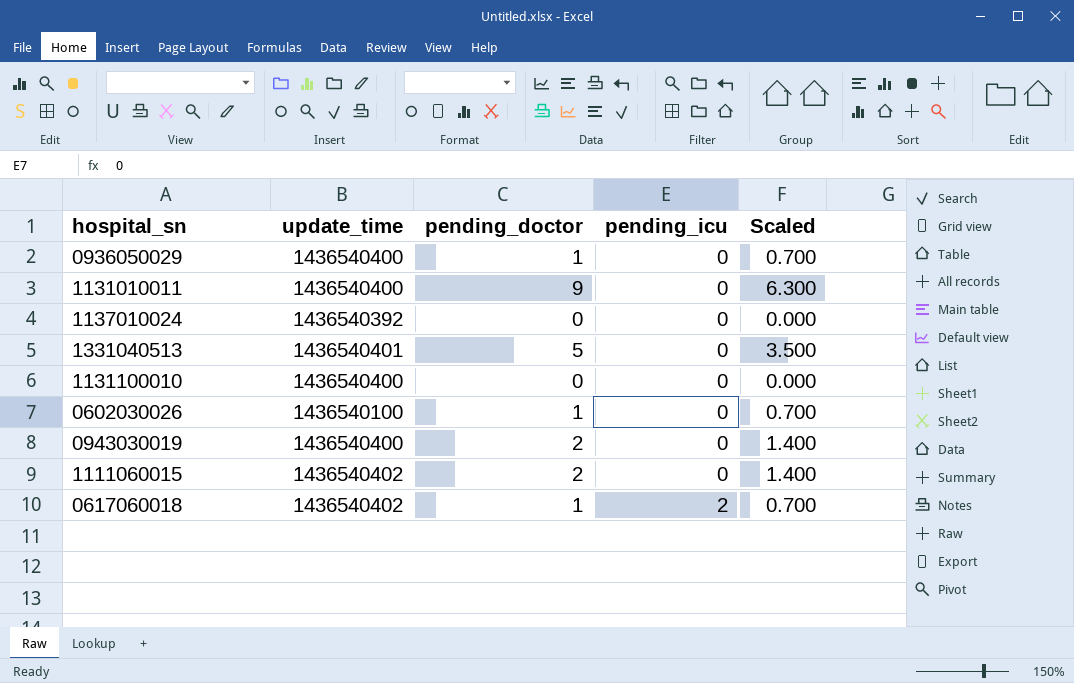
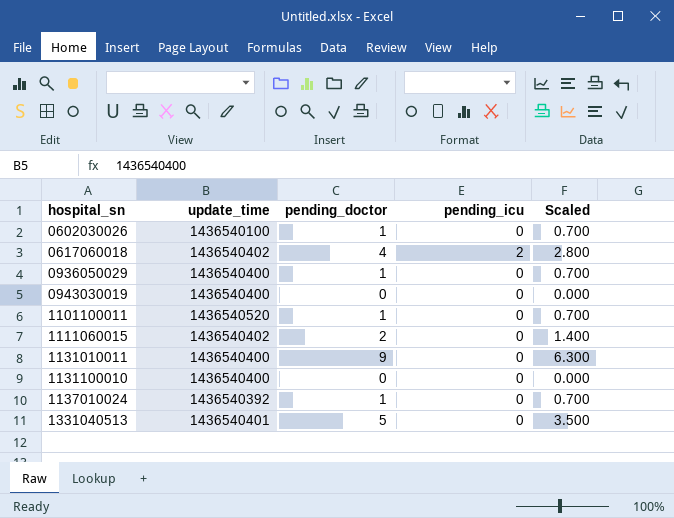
row order: pending_icu ascending -> hospital_sn ascending
0617060018 | pending_doctor: 1 -> 4
0617060018 | Scaled: 0.700 -> 2.800
0943030019 | pending_doctor: 2 -> 0
0943030019 | Scaled: 1.400 -> 0.000
row 1101100011: none -> 1436540520 | 1 | 0 | 0.700
1137010024 | pending_doctor: 0 -> 1
1137010024 | Scaled: 0.000 -> 0.700

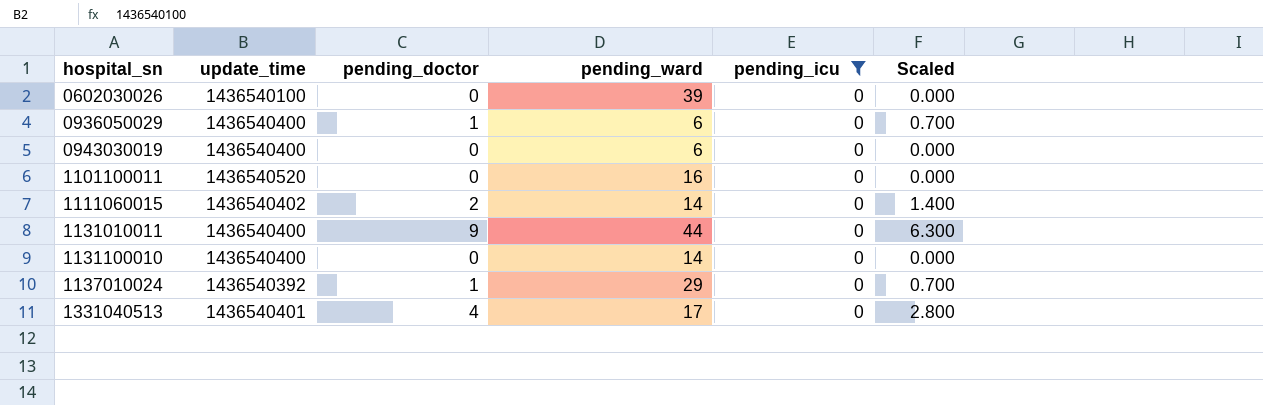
filter: none -> pending_icu = 0
column pending_ward | position: none -> 4
0602030026 | pending_doctor: 1 -> 0
0602030026 | Scaled: 0.700 -> 0.000
1101100011 | pending_doctor: 1 -> 0
1101100011 | Scaled: 0.700 -> 0.000
1331040513 | pending_doctor: 5 -> 4
1331040513 | Scaled: 3.500 -> 2.800

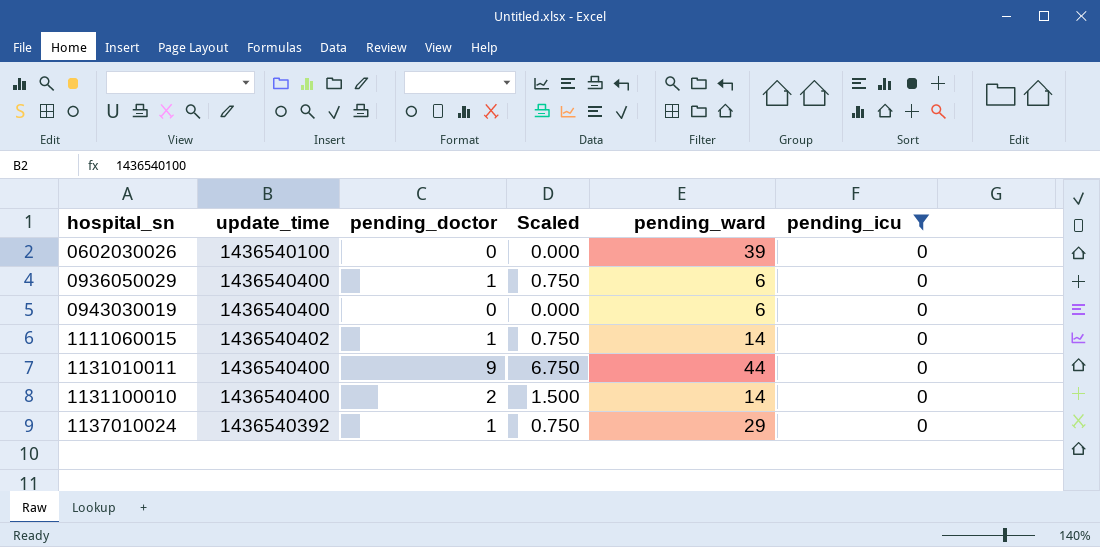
column Scaled | formula: [pending_doctor] * 0.7 -> [pending_doctor] * 0.75
column Scaled | position: 6 -> 4
row 1101100011: 1436540520 | 0 | 16 | 0 | 0.000 -> none
row 1331040513: 1436540401 | 4 | 17 | 0 | 2.800 -> none
1111060015 | pending_doctor: 2 -> 1
1131100010 | pending_doctor: 0 -> 2

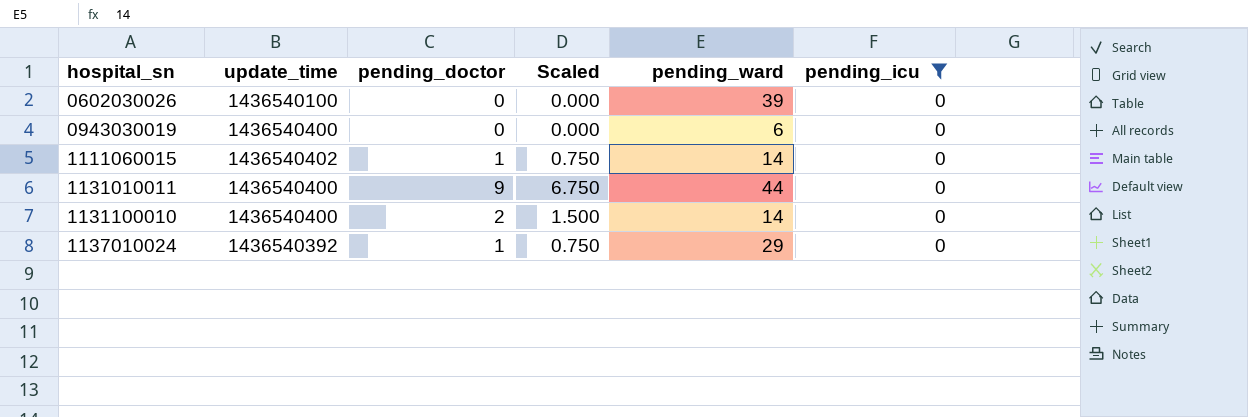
row 0936050029: 1436540400 | 1 | 0.750 | 6 | 0 -> none

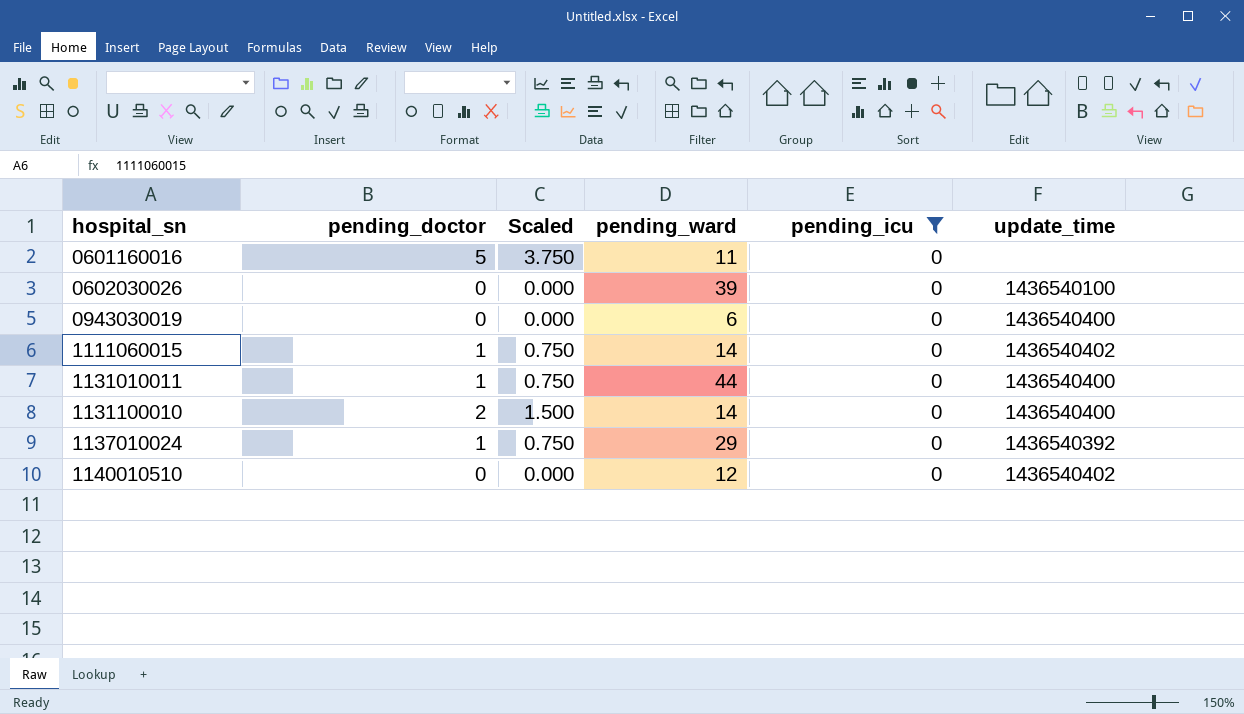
column update_time | position: 2 -> 6
row 0601160016: none -> 5 | 3.750 | 11 | 0 | none
1131010011 | pending_doctor: 9 -> 1
1131010011 | Scaled: 6.750 -> 0.750
row 1140010510: none -> 0 | 0.000 | 12 | 0 | 1436540402

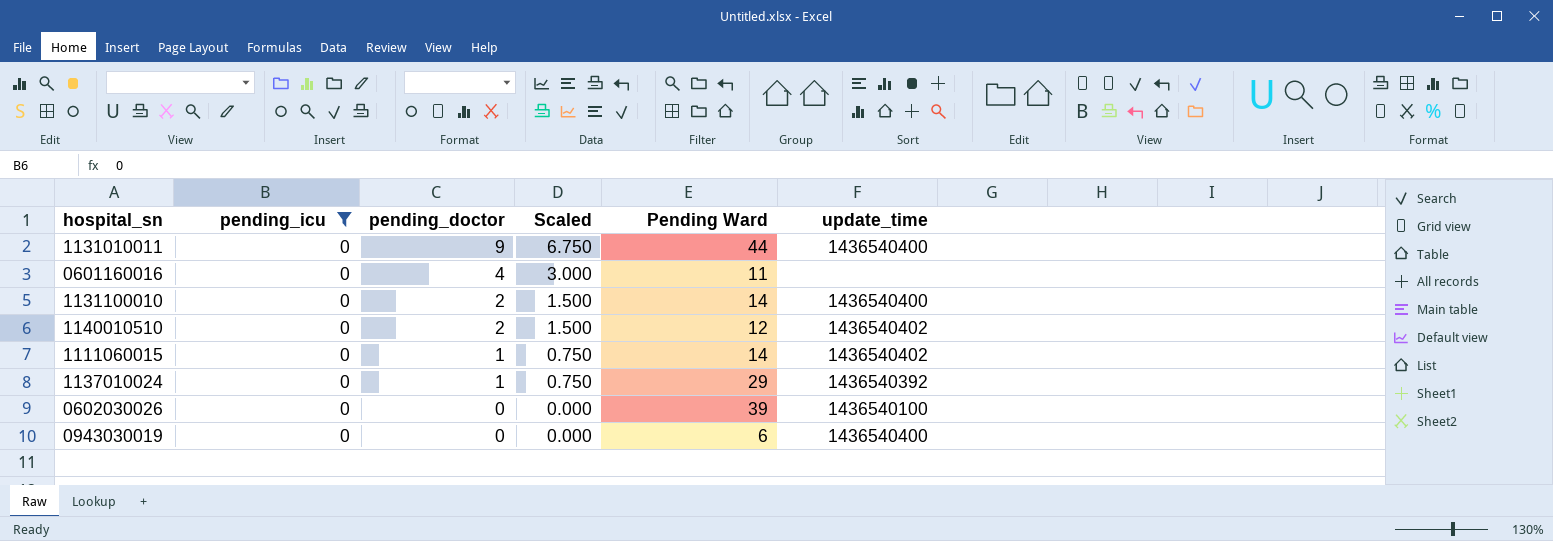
row order: hospital_sn ascending -> pending_doctor descending
column pending_icu | position: 5 -> 2
column name: pending_ward -> Pending Ward
1131010011 | pending_doctor: 1 -> 9
1131010011 | Scaled: 0.750 -> 6.750
0601160016 | pending_doctor: 5 -> 4
0601160016 | Scaled: 3.750 -> 3.000
1140010510 | pending_doctor: 0 -> 2
1140010510 | Scaled: 0.000 -> 1.500

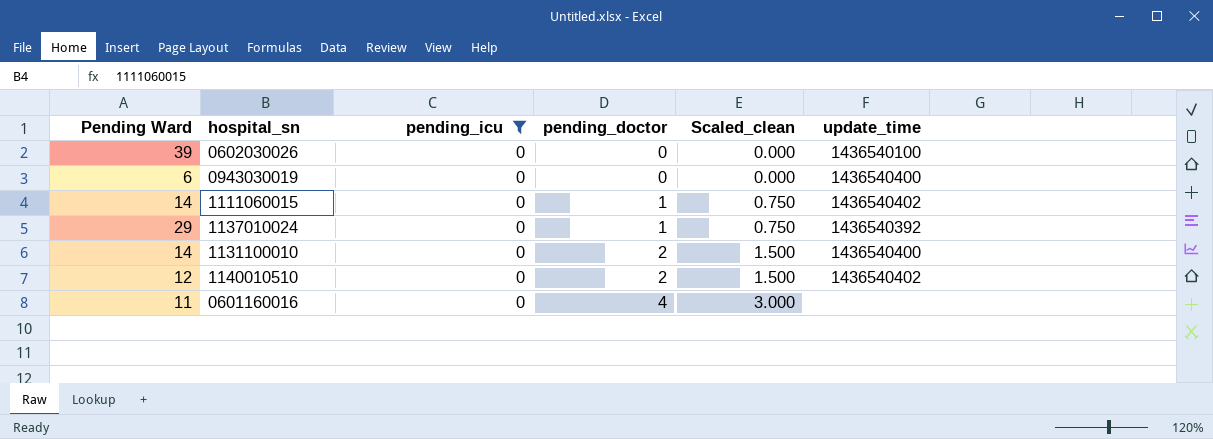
row order: pending_doctor descending -> pending_doctor ascending
column Pending Ward | position: 5 -> 1
column name: Scaled -> Scaled_clean
row 1131010011: 0 | 9 | 6.750 | 44 | 1436540400 -> none

